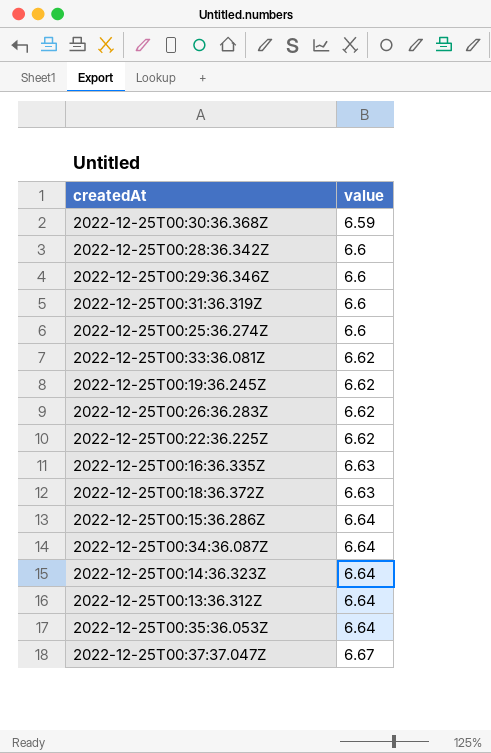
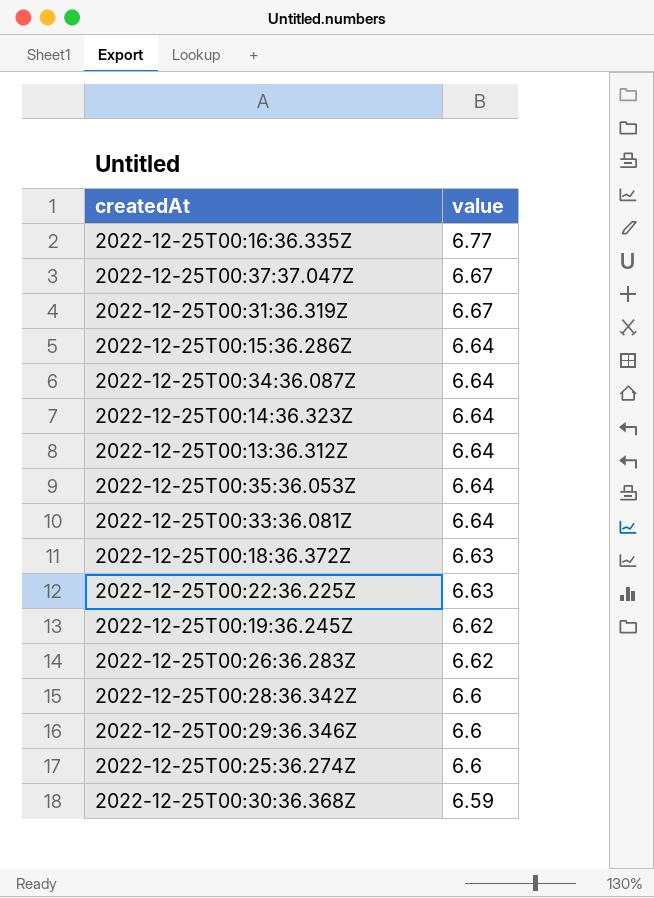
row order: value ascending -> value descending
2022-12-25T00:16:36.335Z | value: 6.63 -> 6.77
2022-12-25T00:31:36.319Z | value: 6.6 -> 6.67
2022-12-25T00:33:36.081Z | value: 6.62 -> 6.64
2022-12-25T00:22:36.225Z | value: 6.62 -> 6.63

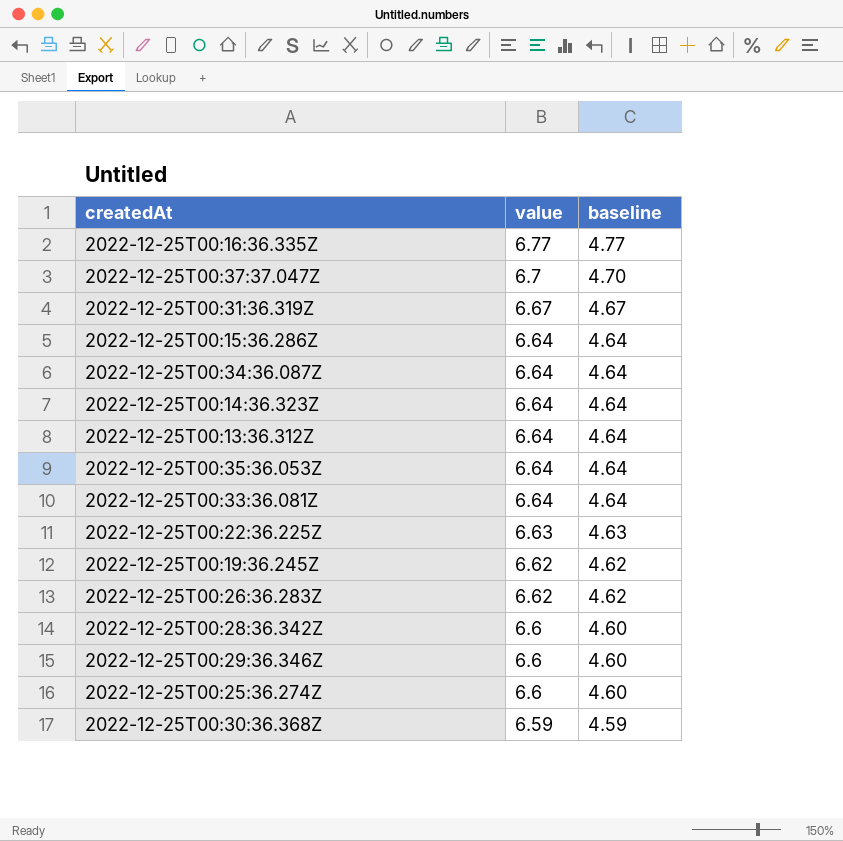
column baseline | formula: none -> [value] - 2
row 2022-12-25T00:18:36.372Z: 6.63 -> none
2022-12-25T00:37:37.047Z | value: 6.67 -> 6.7

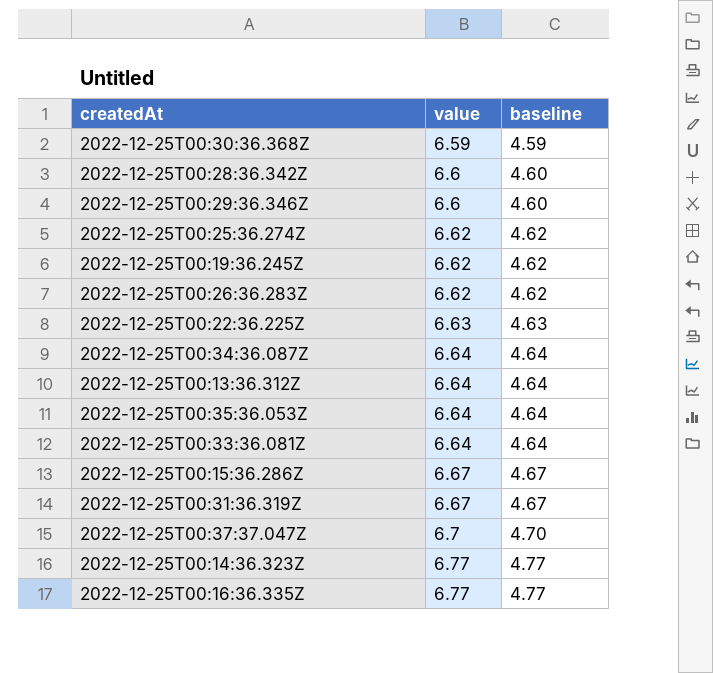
row order: value descending -> value ascending
2022-12-25T00:25:36.274Z | value: 6.6 -> 6.62
2022-12-25T00:25:36.274Z | baseline: 4.60 -> 4.62
2022-12-25T00:15:36.286Z | value: 6.64 -> 6.67
2022-12-25T00:15:36.286Z | baseline: 4.64 -> 4.67
2022-12-25T00:14:36.323Z | value: 6.64 -> 6.77
2022-12-25T00:14:36.323Z | baseline: 4.64 -> 4.77

